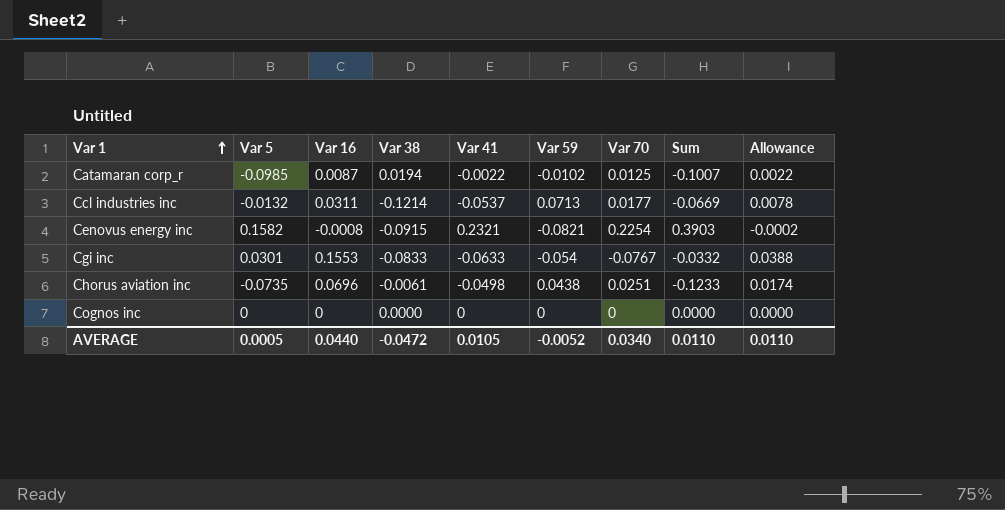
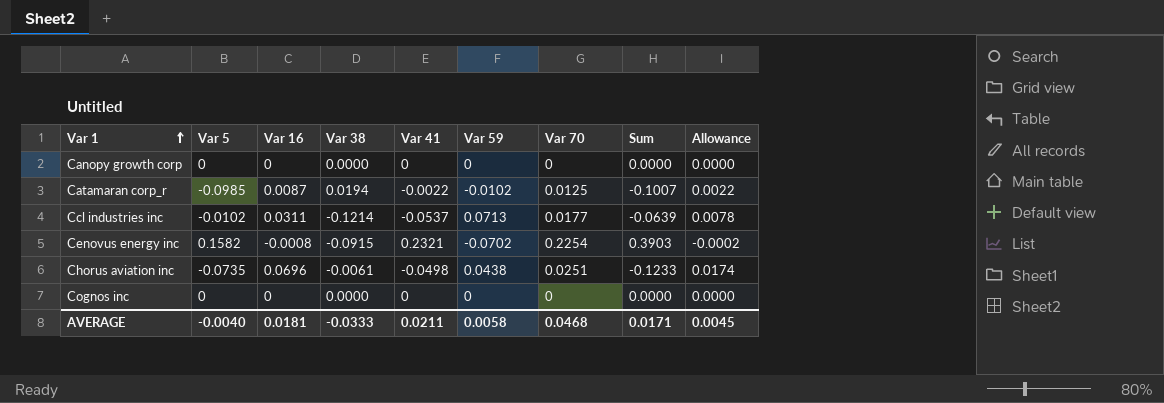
row Cgi inc: 0.0301 | 0.1553 | -0.0833 | -0.0633 | -0.054 | -0.0767 | -0.0332 | 0.0388 -> none
row Canopy growth corp: none -> 0 | 0 | 0.0000 | 0 | 0 | 0 | 0.0000 | 0.0000
Ccl industries inc | Var 5: -0.0132 -> -0.0102
Ccl industries inc | Sum: -0.0669 -> -0.0639
Cenovus energy inc | Var 59: -0.0821 -> -0.0702
AVERAGE | Var 5: 0.0005 -> -0.0040
AVERAGE | Var 16: 0.0440 -> 0.0181
AVERAGE | Var 38: -0.0472 -> -0.0333
AVERAGE | Var 41: 0.0105 -> 0.0211
AVERAGE | Var 59: -0.0052 -> 0.0058
AVERAGE | Var 70: 0.0340 -> 0.0468
AVERAGE | Sum: 0.0110 -> 0.0171
AVERAGE | Allowance: 0.0110 -> 0.0045

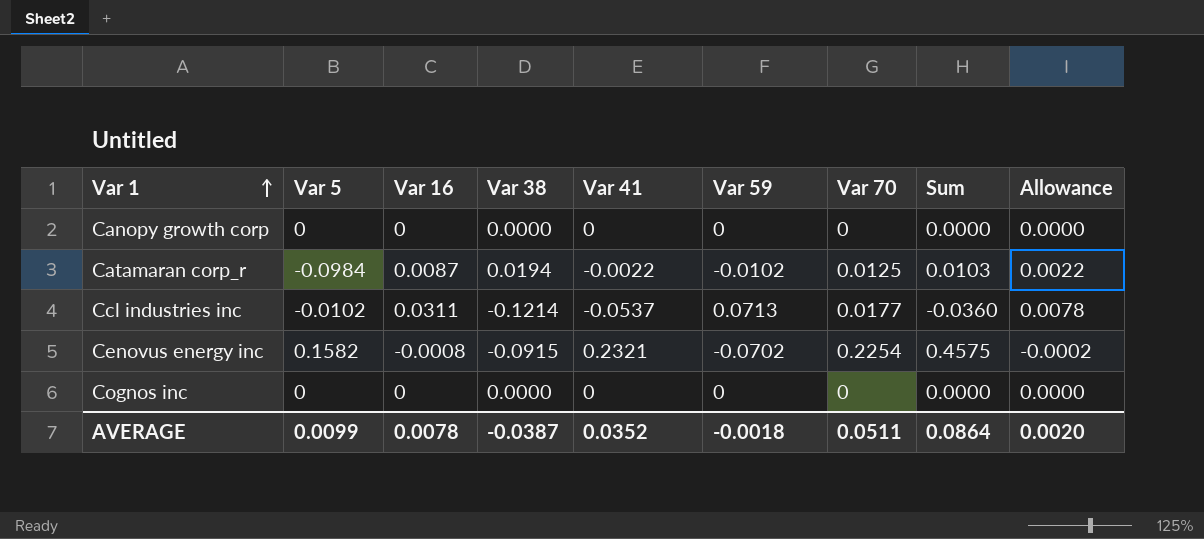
column Sum | formula: [Var 5] + [Var 41] -> [Var 41] + [Var 70]
row Chorus aviation inc: -0.0735 | 0.0696 | -0.0061 | -0.0498 | 0.0438 | 0.0251 | -0.1233 | 0.0174 -> none
Catamaran corp_r | Var 5: -0.0985 -> -0.0984
AVERAGE | Var 5: -0.0040 -> 0.0099
AVERAGE | Var 16: 0.0181 -> 0.0078
AVERAGE | Var 38: -0.0333 -> -0.0387
AVERAGE | Var 41: 0.0211 -> 0.0352
AVERAGE | Var 59: 0.0058 -> -0.0018
AVERAGE | Var 70: 0.0468 -> 0.0511
AVERAGE | Sum: 0.0171 -> 0.0864
AVERAGE | Allowance: 0.0045 -> 0.0020

